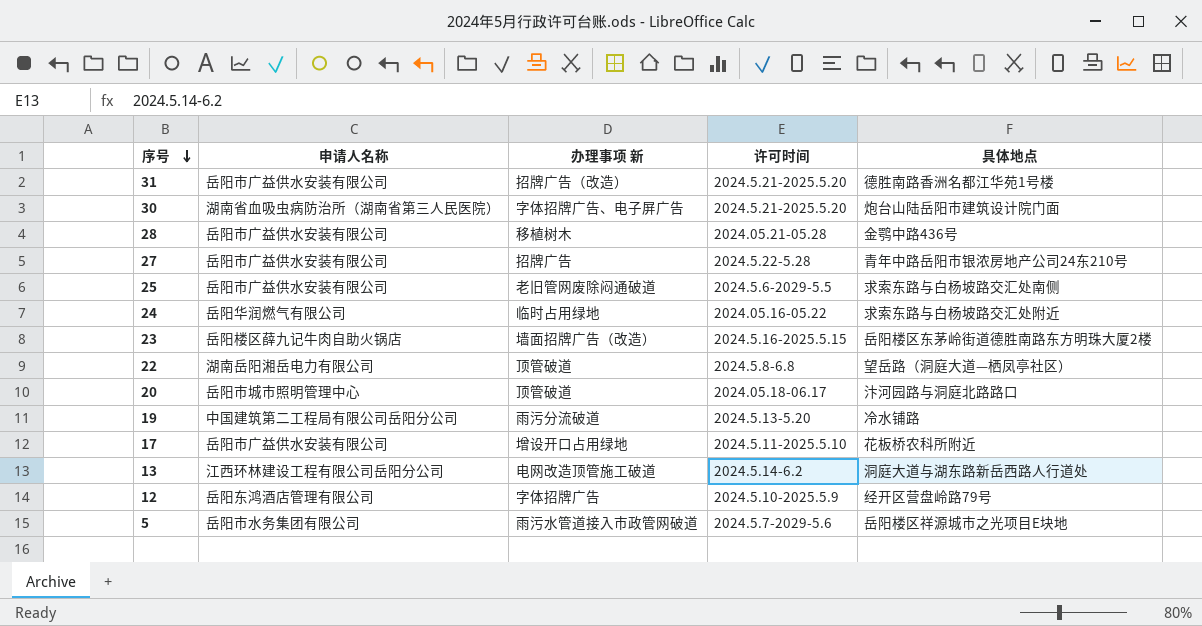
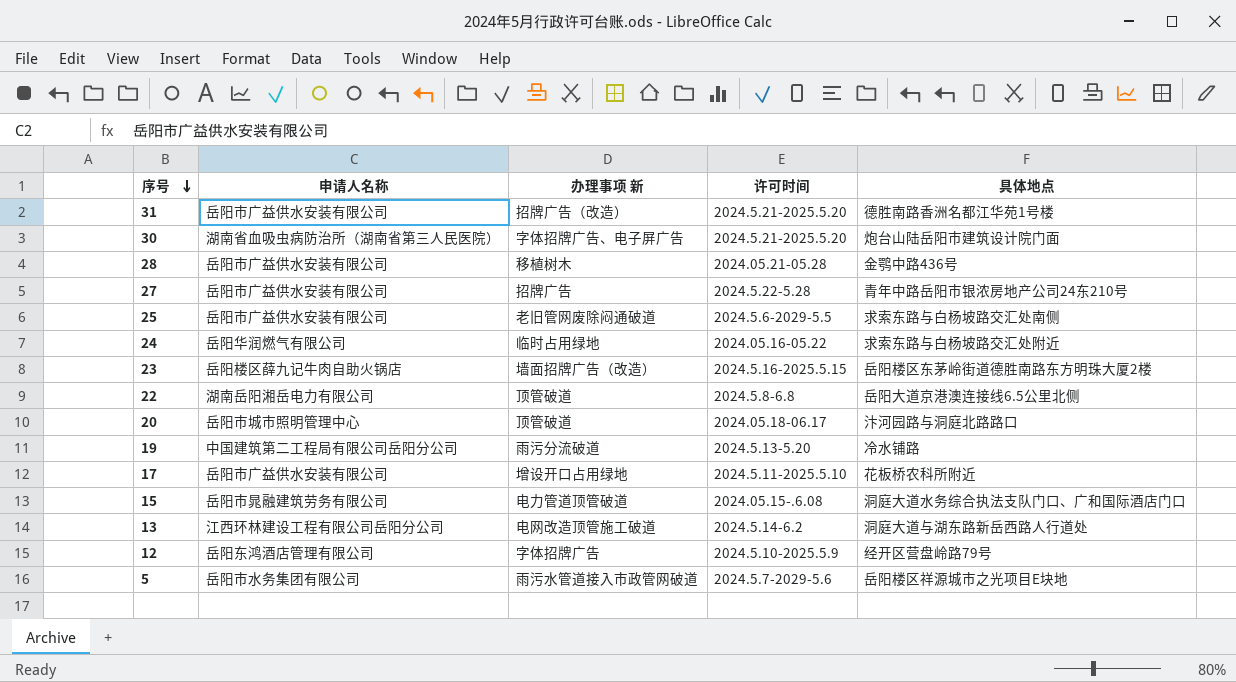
22 | 具体地点: 望岳路（洞庭大道—栖凤亭社区） -> 岳阳大道京港澳连接线6.5公里北侧
row 15: none -> 岳阳市晁融建筑劳务有限公司 | 电力管道顶管破道 | 2024.05.15-.6.08 | 洞庭大道水务综合执法支队门口、广和国际酒店门口

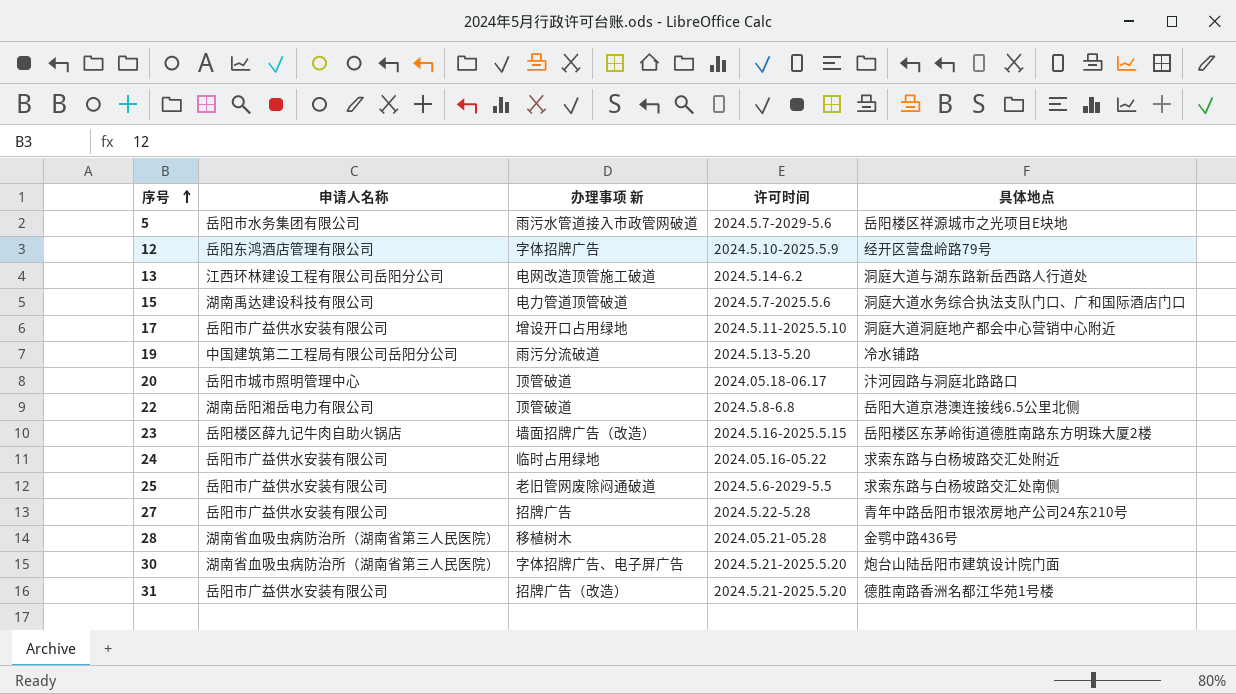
row order: 序号 descending -> 序号 ascending
15 | 申请人名称: 岳阳市晁融建筑劳务有限公司 -> 湖南禹达建设科技有限公司
15 | 许可时间: 2024.05.15-.6.08 -> 2024.5.7-2025.5.6
17 | 具体地点: 花板桥农科所附近 -> 洞庭大道洞庭地产都会中心营销中心附近
24 | 申请人名称: 岳阳华润燃气有限公司 -> 岳阳市广益供水安装有限公司
28 | 申请人名称: 岳阳市广益供水安装有限公司 -> 湖南省血吸虫病防治所（湖南省第三人民医院）

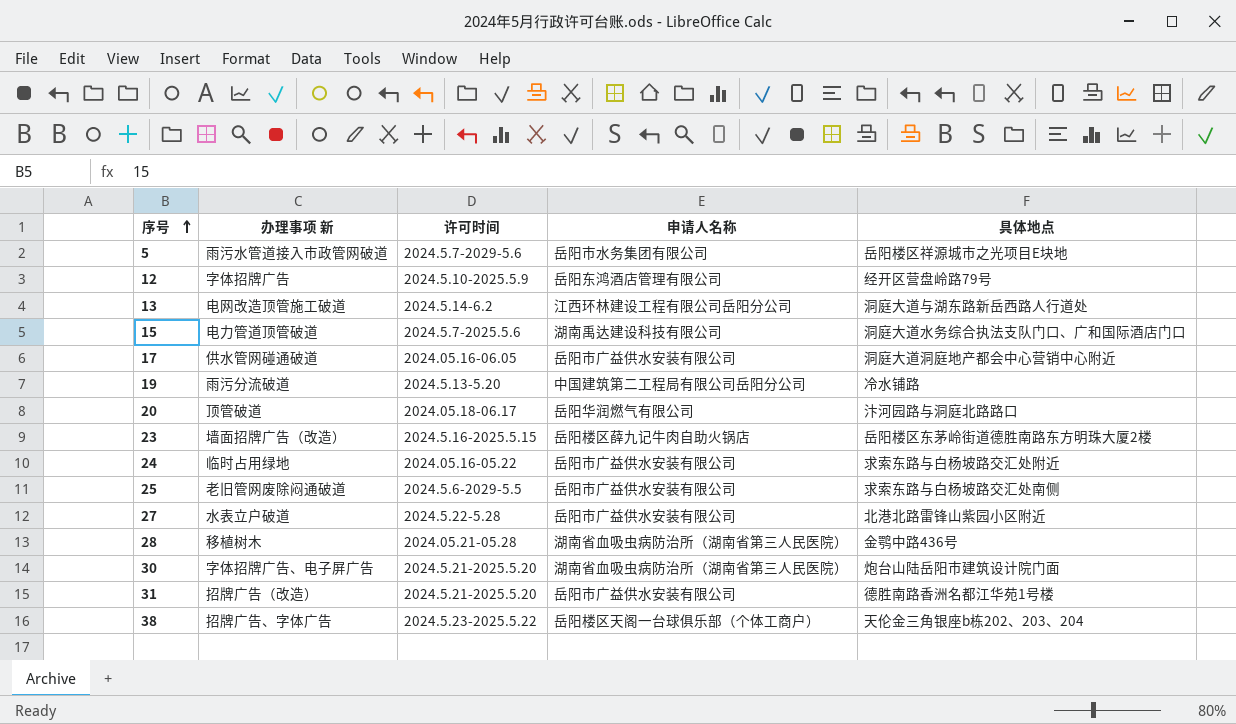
column 申请人名称 | position: 2 -> 4
row 22: 湖南岳阳湘岳电力有限公司 | 顶管破道 | 2024.5.8-6.8 | 岳阳大道京港澳连接线6.5公里北侧 -> none
17 | 办理事项 新: 增设开口占用绿地 -> 供水管网碰通破道
17 | 许可时间: 2024.5.11-2025.5.10 -> 2024.05.16-06.05
20 | 申请人名称: 岳阳市城市照明管理中心 -> 岳阳华润燃气有限公司
27 | 办理事项 新: 招牌广告 -> 水表立户破道
27 | 具体地点: 青年中路岳阳市银浓房地产公司24东210号 -> 北港北路雷锋山紫园小区附近
row 38: none -> 招牌广告、字体广告 | 2024.5.23-2025.5.22 | 岳阳楼区天阁一台球俱乐部（个体工商户） | 天伦金三角银座b栋202、203、204

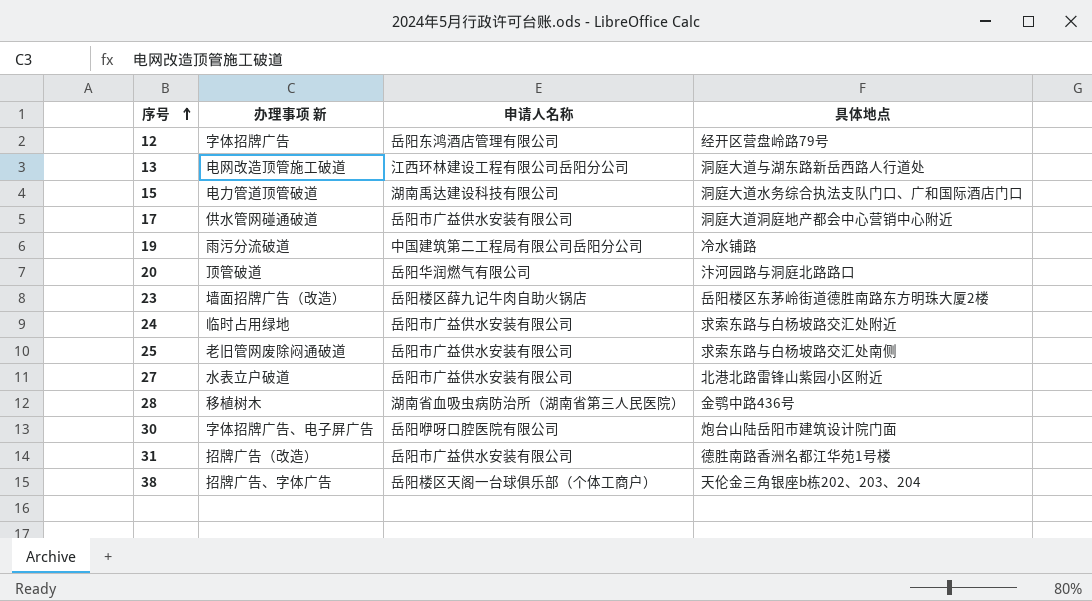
column 许可时间 | position: 3 -> none
row 5: 雨污水管道接入市政管网破道 | 2024.5.7-2029-5.6 | 岳阳市水务集团有限公司 | 岳阳楼区祥源城市之光项目E块地 -> none
30 | 申请人名称: 湖南省血吸虫病防治所（湖南省第三人民医院） -> 岳阳咿呀口腔医院有限公司

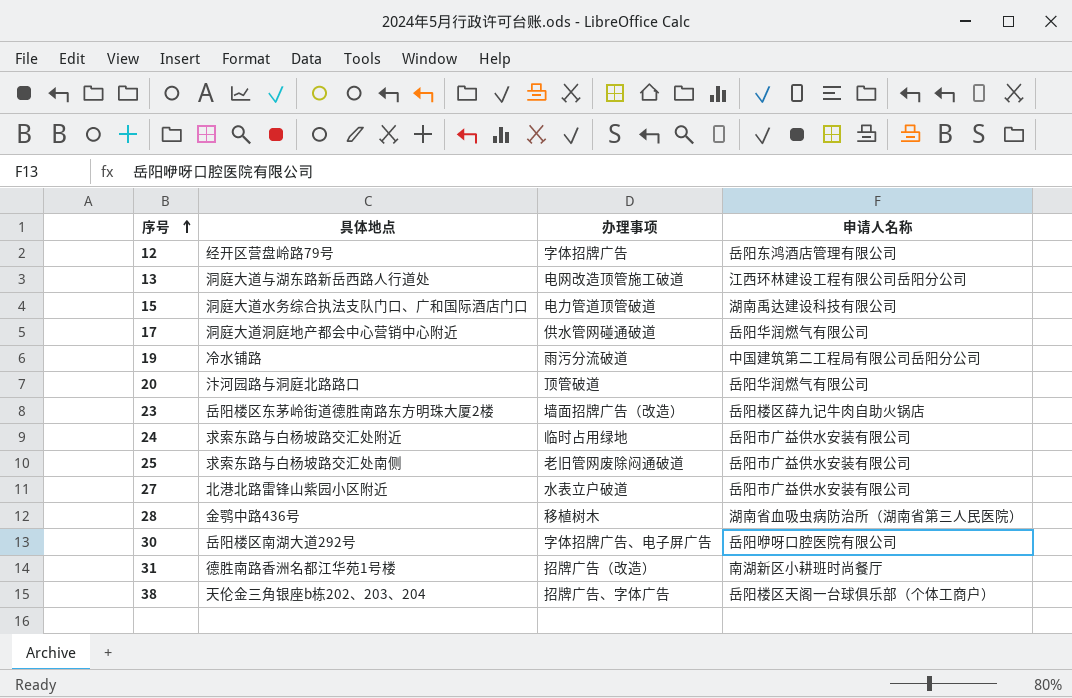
column 具体地点 | position: 4 -> 2
column name: 办理事项 新 -> 办理事项
17 | 申请人名称: 岳阳市广益供水安装有限公司 -> 岳阳华润燃气有限公司
30 | 具体地点: 炮台山陆岳阳市建筑设计院门面 -> 岳阳楼区南湖大道292号
31 | 申请人名称: 岳阳市广益供水安装有限公司 -> 南湖新区小耕班时尚餐厅

